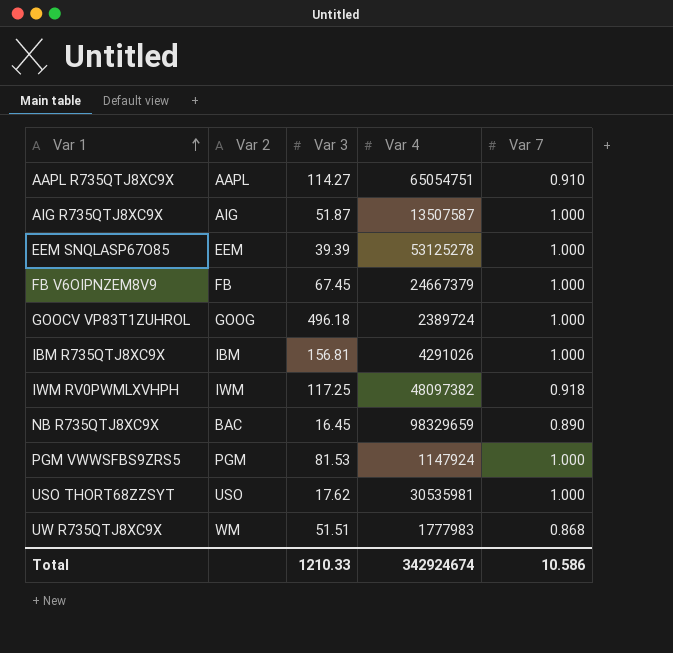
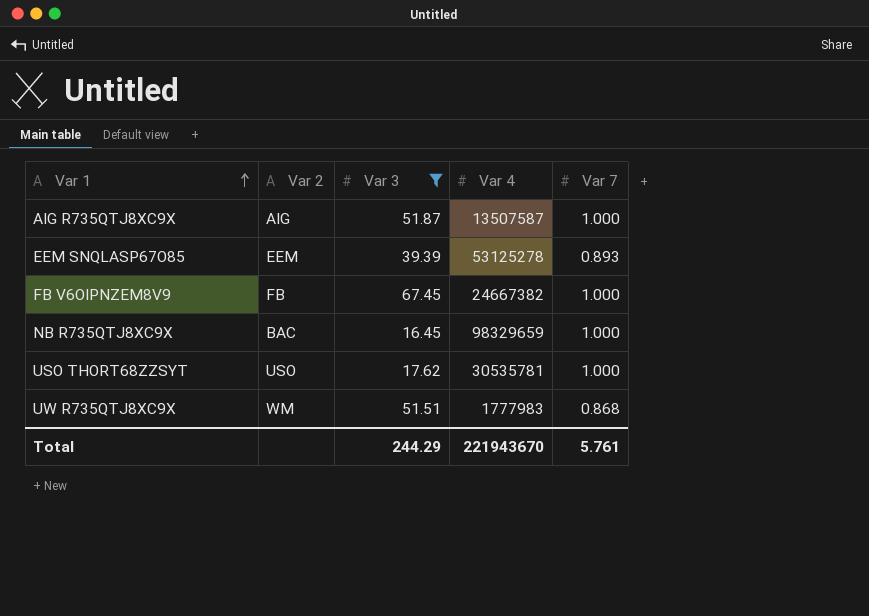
filter: none -> Var 3 <= 67.45
EEM SNQLASP67O85 | Var 7: 1.000 -> 0.893
FB V6OIPNZEM8V9 | Var 4: 24667379 -> 24667382
NB R735QTJ8XC9X | Var 7: 0.890 -> 1.000
USO THORT68ZZSYT | Var 4: 30535981 -> 30535781
Total | Var 3: 1210.33 -> 244.29
Total | Var 4: 342924674 -> 221943670
Total | Var 7: 10.586 -> 5.761

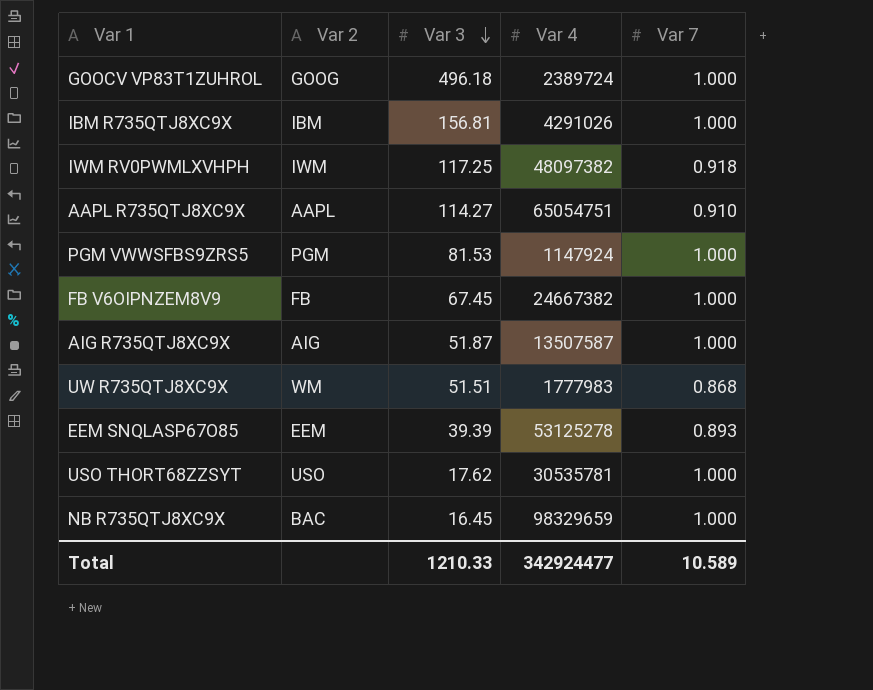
filter: Var 3 <= 67.45 -> none
row order: Var 1 ascending -> Var 3 descending
Total | Var 3: 244.29 -> 1210.33
Total | Var 4: 221943670 -> 342924477
Total | Var 7: 5.761 -> 10.589

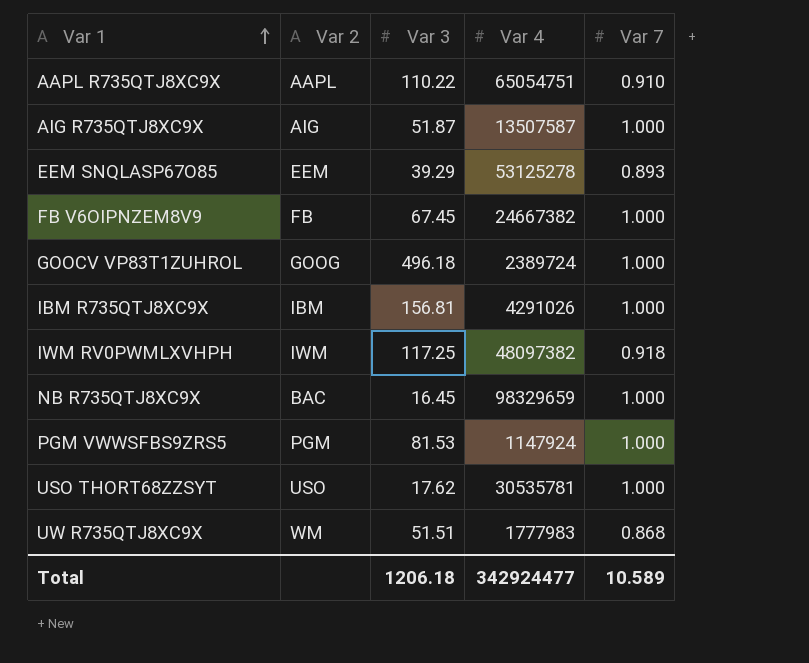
row order: Var 3 descending -> Var 1 ascending
AAPL R735QTJ8XC9X | Var 3: 114.27 -> 110.22
EEM SNQLASP67O85 | Var 3: 39.39 -> 39.29
Total | Var 3: 1210.33 -> 1206.18

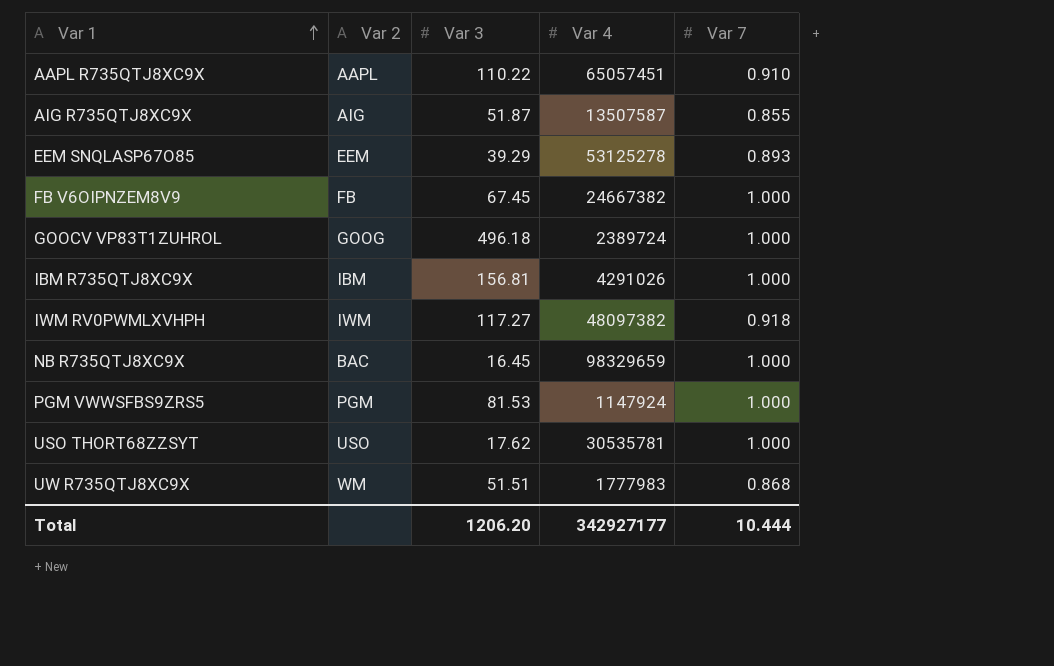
AAPL R735QTJ8XC9X | Var 4: 65054751 -> 65057451
AIG R735QTJ8XC9X | Var 7: 1.000 -> 0.855
IWM RV0PWMLXVHPH | Var 3: 117.25 -> 117.27
Total | Var 3: 1206.18 -> 1206.20
Total | Var 4: 342924477 -> 342927177
Total | Var 7: 10.589 -> 10.444

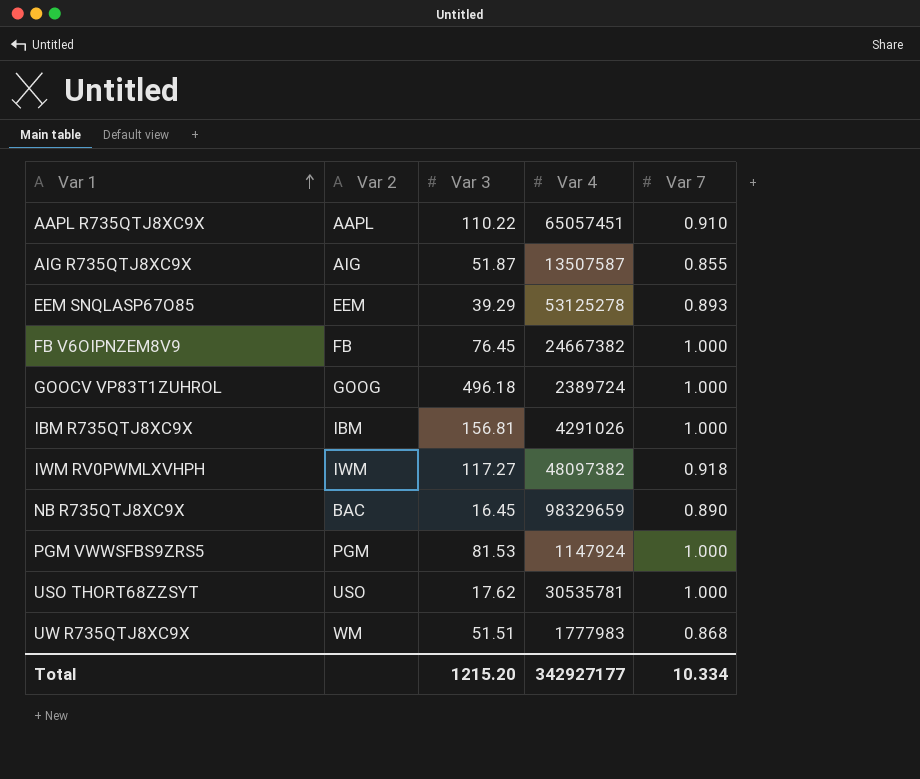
FB V6OIPNZEM8V9 | Var 3: 67.45 -> 76.45
NB R735QTJ8XC9X | Var 7: 1.000 -> 0.890
Total | Var 3: 1206.20 -> 1215.20
Total | Var 7: 10.444 -> 10.334

